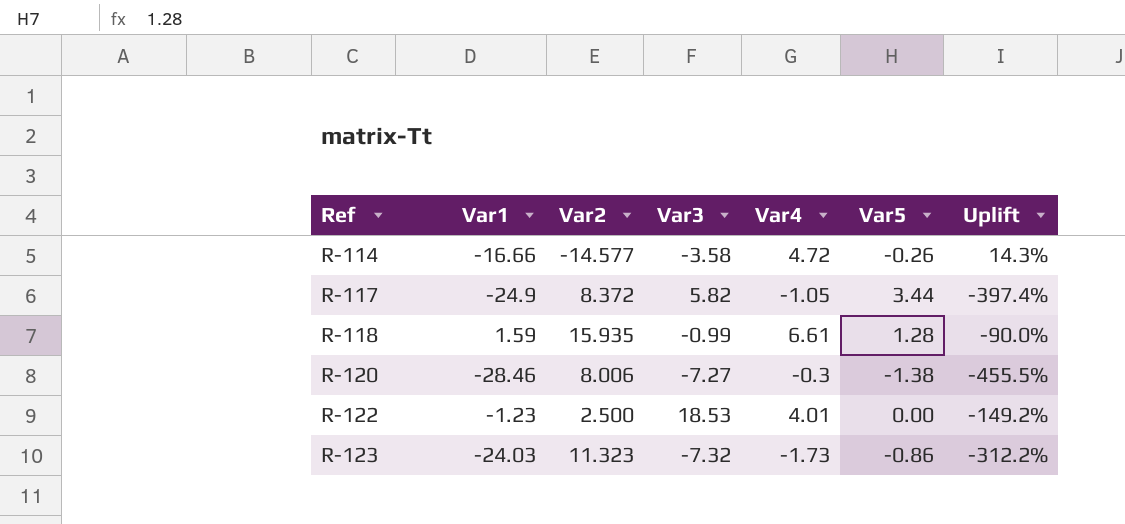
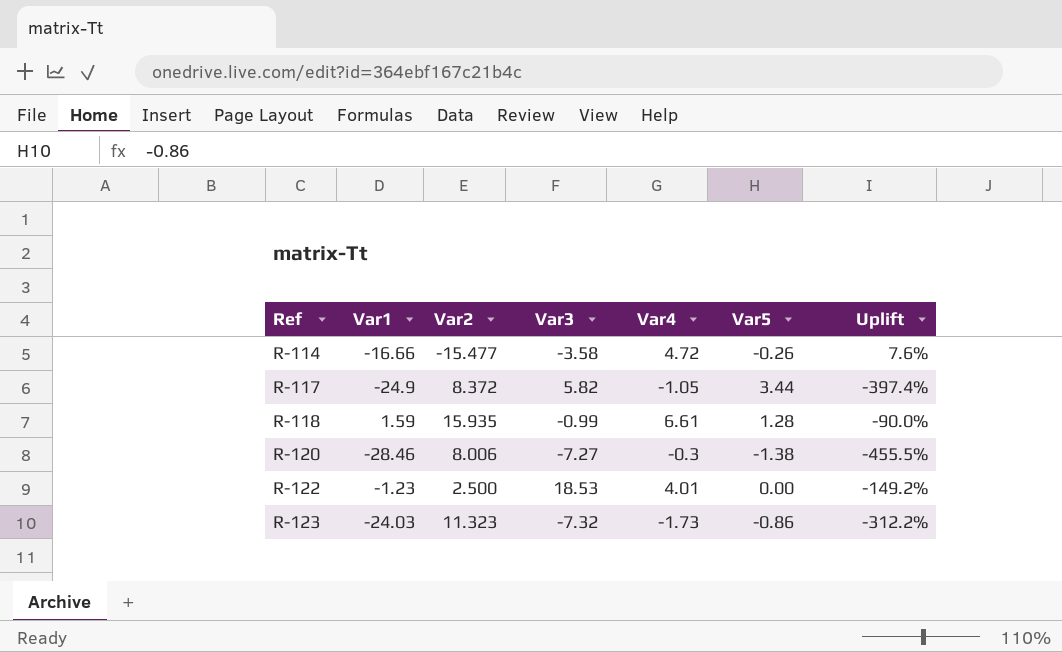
R-114 | Var2: -14.577 -> -15.477
R-114 | Uplift: 14.3% -> 7.6%

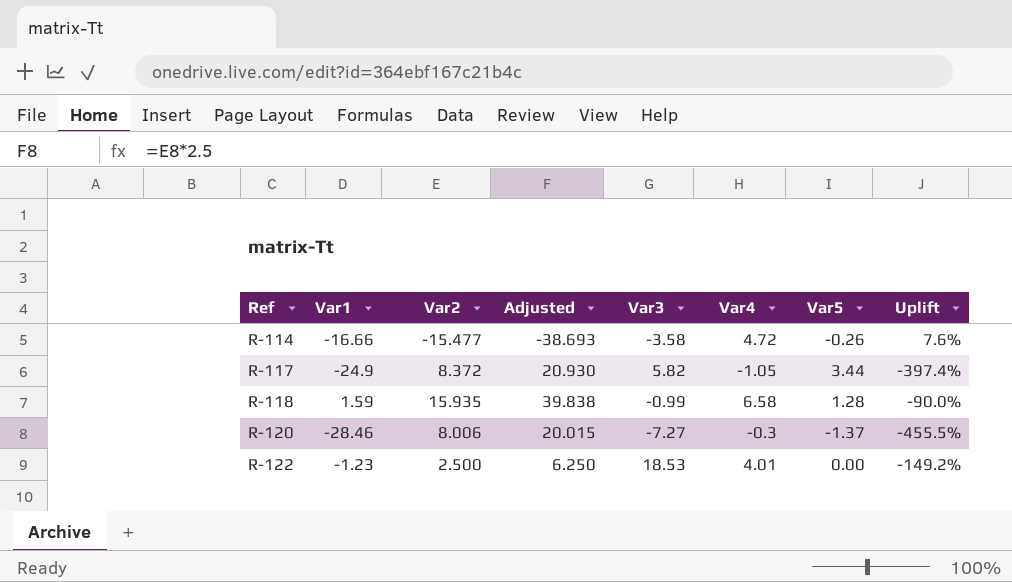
column Adjusted | formula: none -> [Var2] * 2.5
row R-123: -24.03 | 11.323 | -7.32 | -1.73 | -0.86 | -312.2% -> none
R-118 | Var4: 6.61 -> 6.58
R-120 | Var5: -1.38 -> -1.37

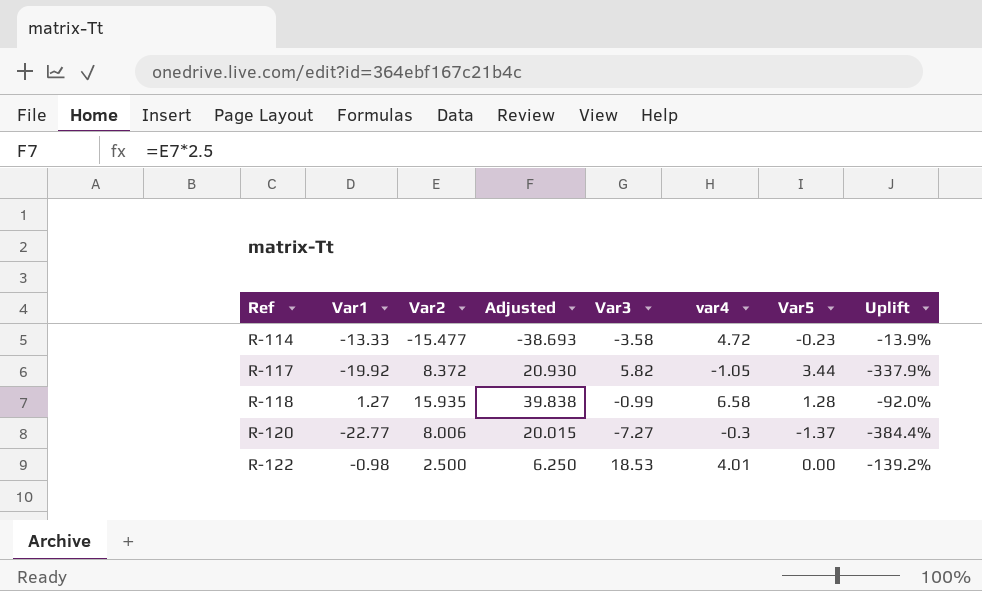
column name: Var4 -> var4
R-114 | Var1: -16.66 -> -13.33
R-114 | Var5: -0.26 -> -0.23
R-114 | Uplift: 7.6% -> -13.9%
R-117 | Var1: -24.9 -> -19.92
R-117 | Uplift: -397.4% -> -337.9%
R-118 | Var1: 1.59 -> 1.27
R-118 | Uplift: -90.0% -> -92.0%
R-120 | Var1: -28.46 -> -22.77
R-120 | Uplift: -455.5% -> -384.4%
R-122 | Var1: -1.23 -> -0.98
R-122 | Uplift: -149.2% -> -139.2%

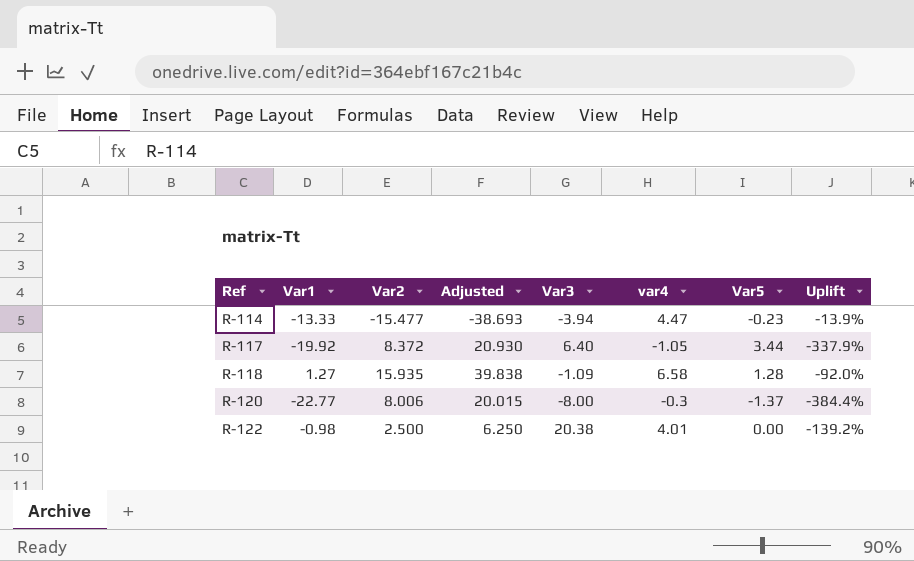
R-114 | Var3: -3.58 -> -3.94
R-114 | var4: 4.72 -> 4.47
R-117 | Var3: 5.82 -> 6.40
R-118 | Var3: -0.99 -> -1.09
R-120 | Var3: -7.27 -> -8.00
R-122 | Var3: 18.53 -> 20.38

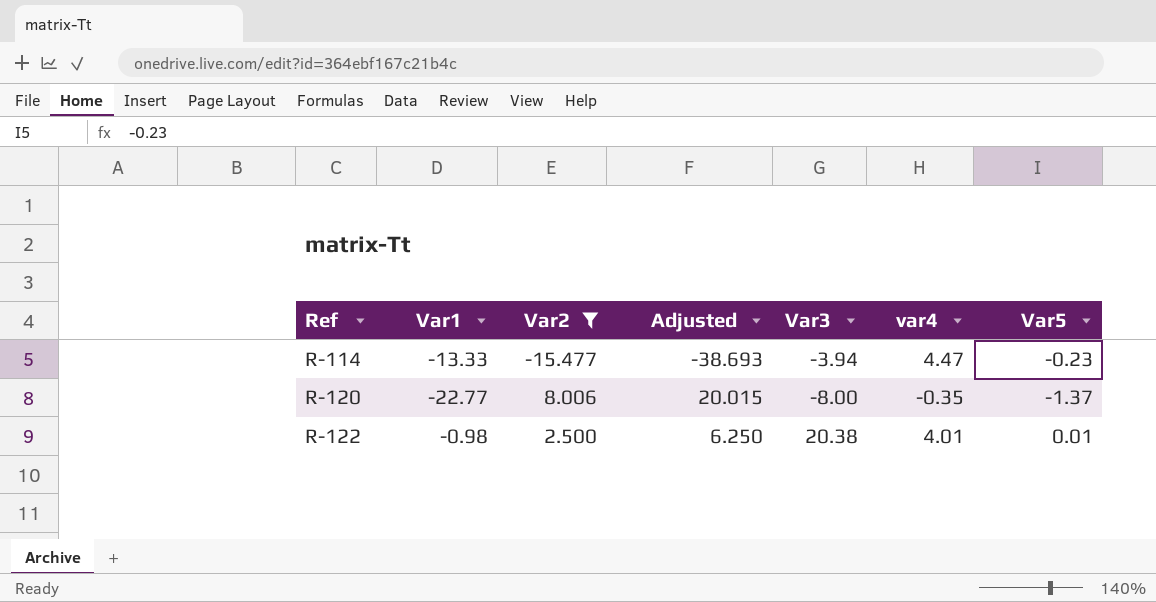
filter: none -> Var2 <= 8.006
column Uplift | formula: ([Var1] - [Var2]) / [Var2] -> none
R-120 | var4: -0.3 -> -0.35
R-122 | Var5: 0.00 -> 0.01

